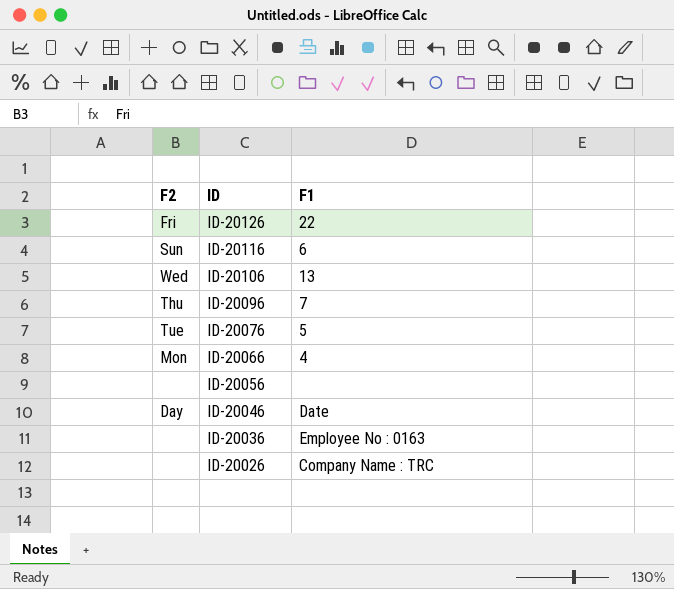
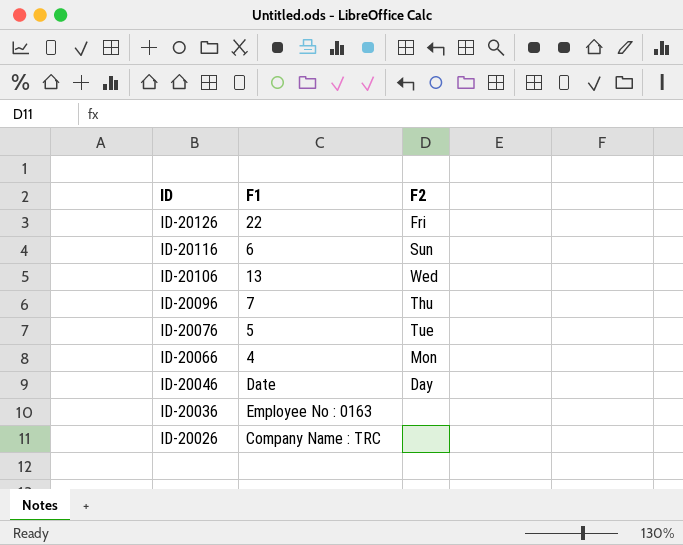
column F2 | position: 1 -> 3
row ID-20056: none | none -> none

